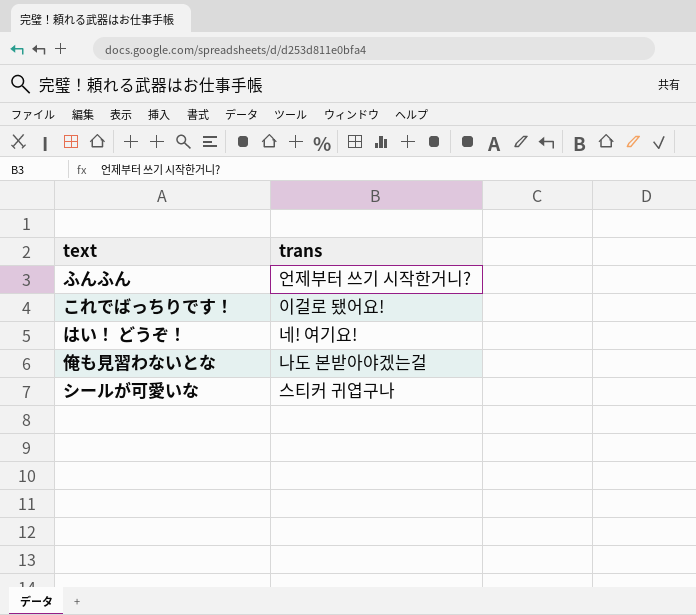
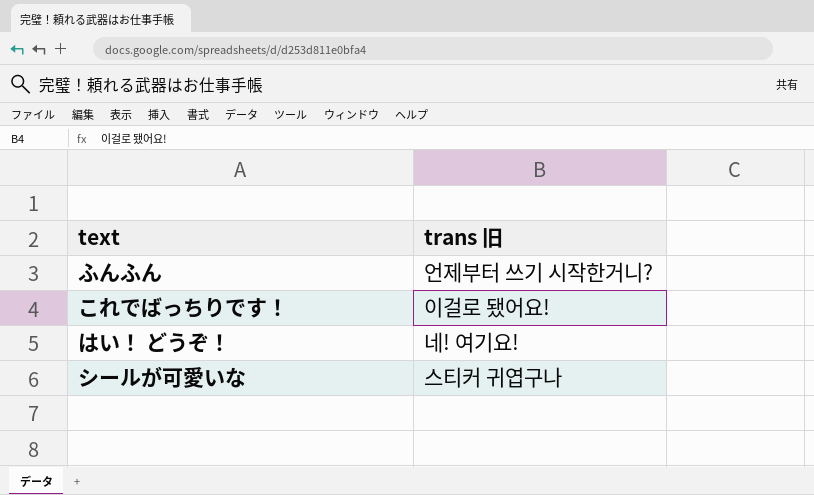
column name: trans -> trans 旧
row 俺も見習わないとな: 나도 본받아야겠는걸 -> none

